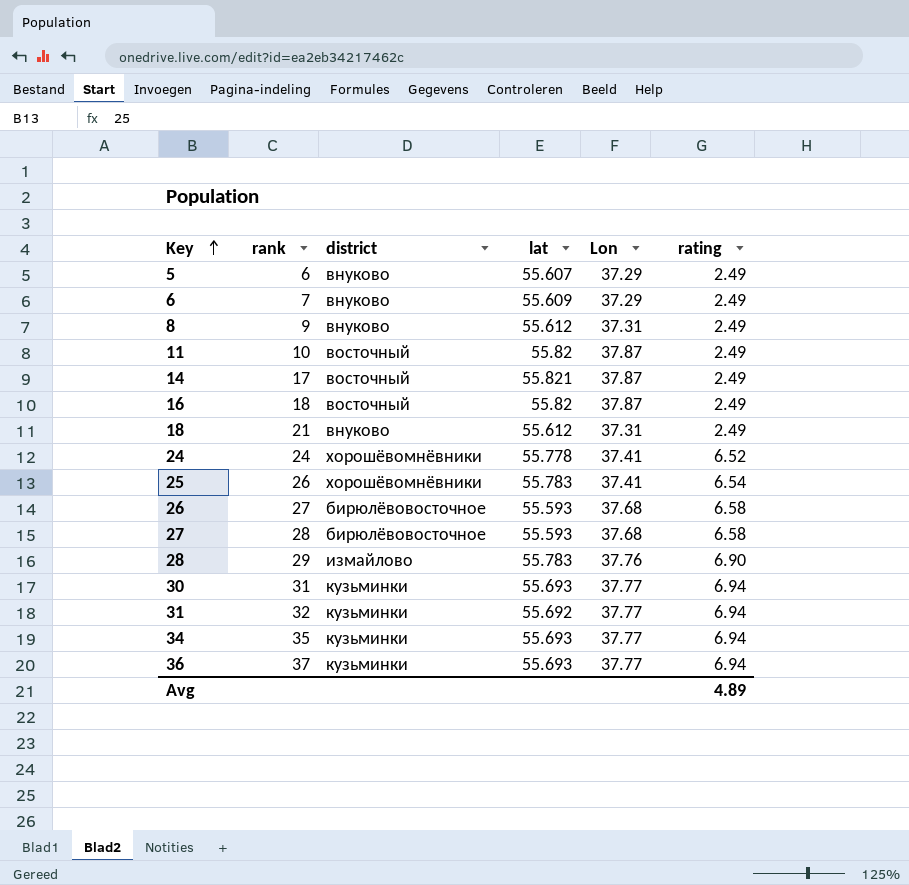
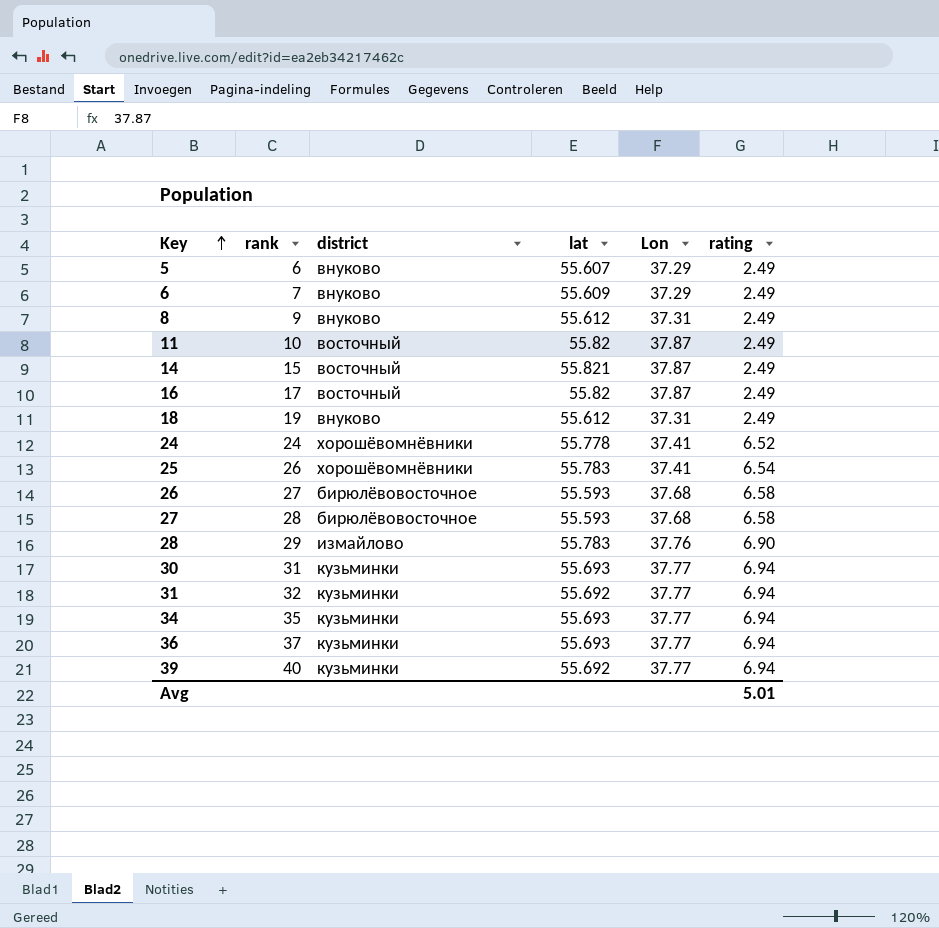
14 | rank: 17 -> 15
16 | rank: 18 -> 17
18 | rank: 21 -> 19
row 39: none -> 40 | кузьминки | 55.692 | 37.77 | 6.94
Avg | rating: 4.89 -> 5.01

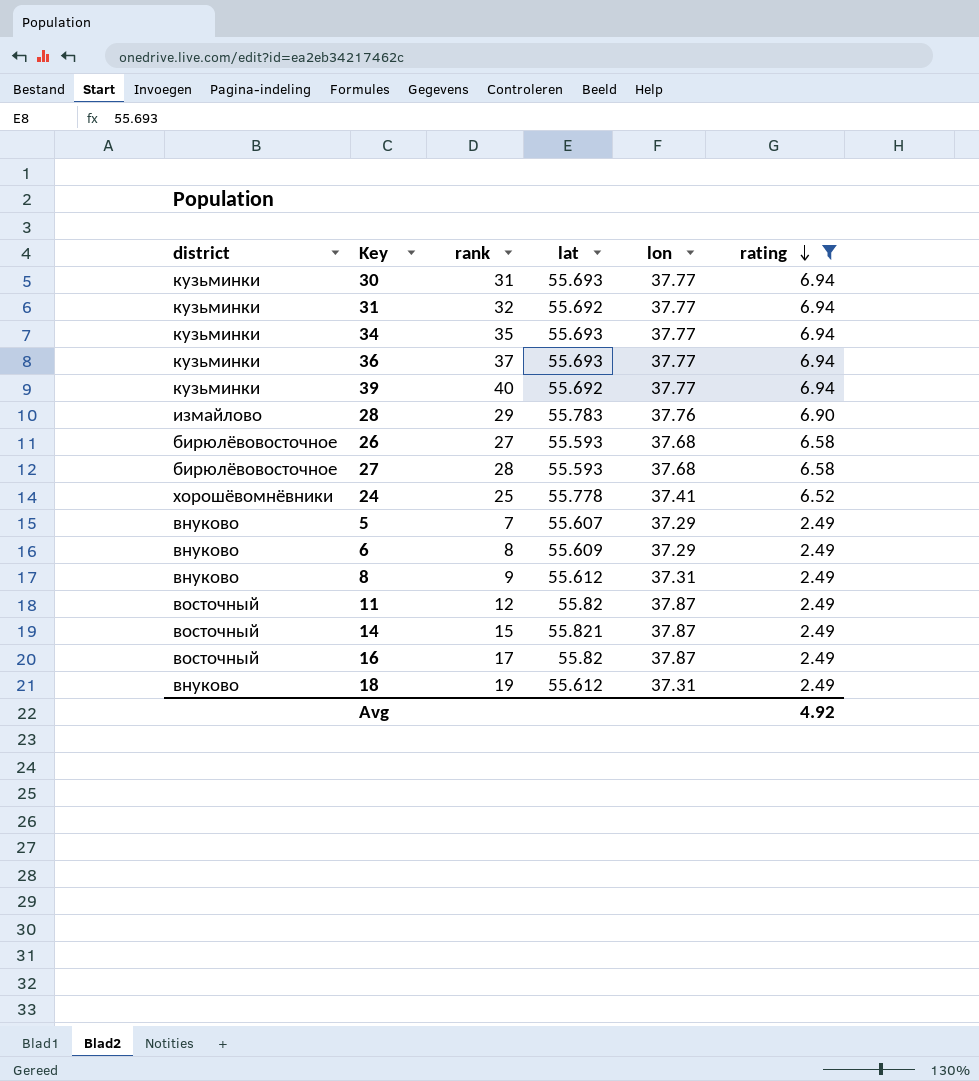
filter: none -> rating != 6.54
row order: Key ascending -> rating descending
column district | position: 3 -> 1
column name: Lon -> lon
24 | rank: 24 -> 25
5 | rank: 6 -> 7
6 | rank: 7 -> 8
11 | rank: 10 -> 12
Avg | rating: 5.01 -> 4.92

